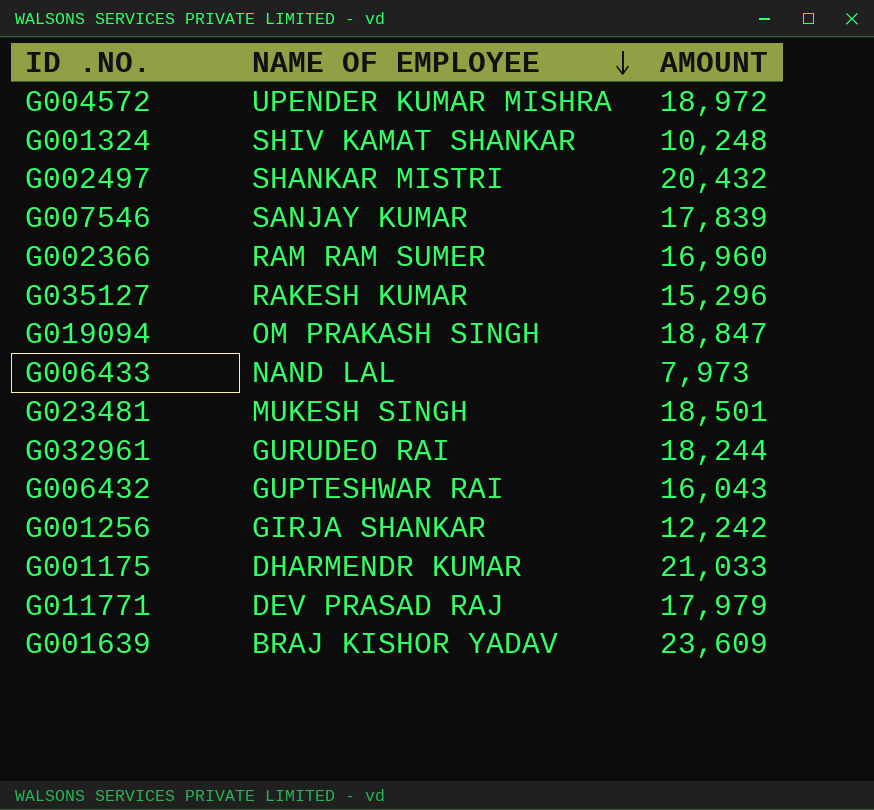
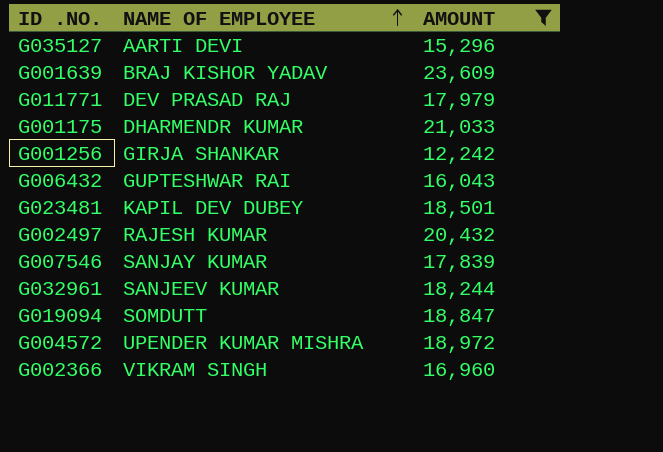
filter: none -> AMOUNT >= 12,242
row order: NAME OF EMPLOYEE descending -> NAME OF EMPLOYEE ascending
G035127 | NAME OF EMPLOYEE: RAKESH KUMAR -> AARTI DEVI
G023481 | NAME OF EMPLOYEE: MUKESH SINGH -> KAPIL DEV DUBEY
G002497 | NAME OF EMPLOYEE: SHANKAR MISTRI -> RAJESH KUMAR
G032961 | NAME OF EMPLOYEE: GURUDEO RAI -> SANJEEV KUMAR
G019094 | NAME OF EMPLOYEE: OM PRAKASH SINGH -> SOMDUTT
G002366 | NAME OF EMPLOYEE: RAM RAM SUMER -> VIKRAM SINGH

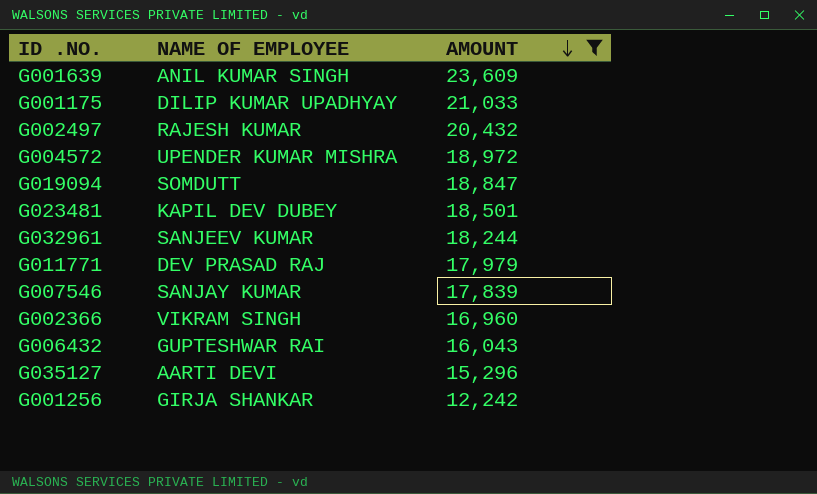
row order: NAME OF EMPLOYEE ascending -> AMOUNT descending
G001639 | NAME OF EMPLOYEE: BRAJ KISHOR YADAV -> ANIL KUMAR SINGH
G001175 | NAME OF EMPLOYEE: DHARMENDR KUMAR -> DILIP KUMAR UPADHYAY

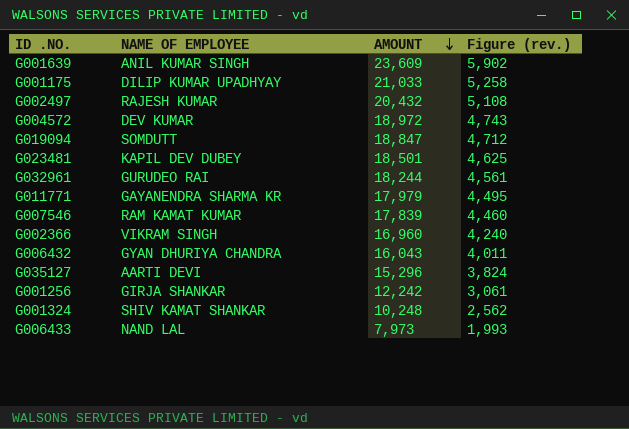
filter: AMOUNT >= 12,242 -> none
column Figure (rev.) | formula: none -> [AMOUNT] * 0.25
G004572 | NAME OF EMPLOYEE: UPENDER KUMAR MISHRA -> DEV KUMAR
G032961 | NAME OF EMPLOYEE: SANJEEV KUMAR -> GURUDEO RAI
G011771 | NAME OF EMPLOYEE: DEV PRASAD RAJ -> GAYANENDRA SHARMA KR
G007546 | NAME OF EMPLOYEE: SANJAY KUMAR -> RAM KAMAT KUMAR
G006432 | NAME OF EMPLOYEE: GUPTESHWAR RAI -> GYAN DHURIYA CHANDRA

